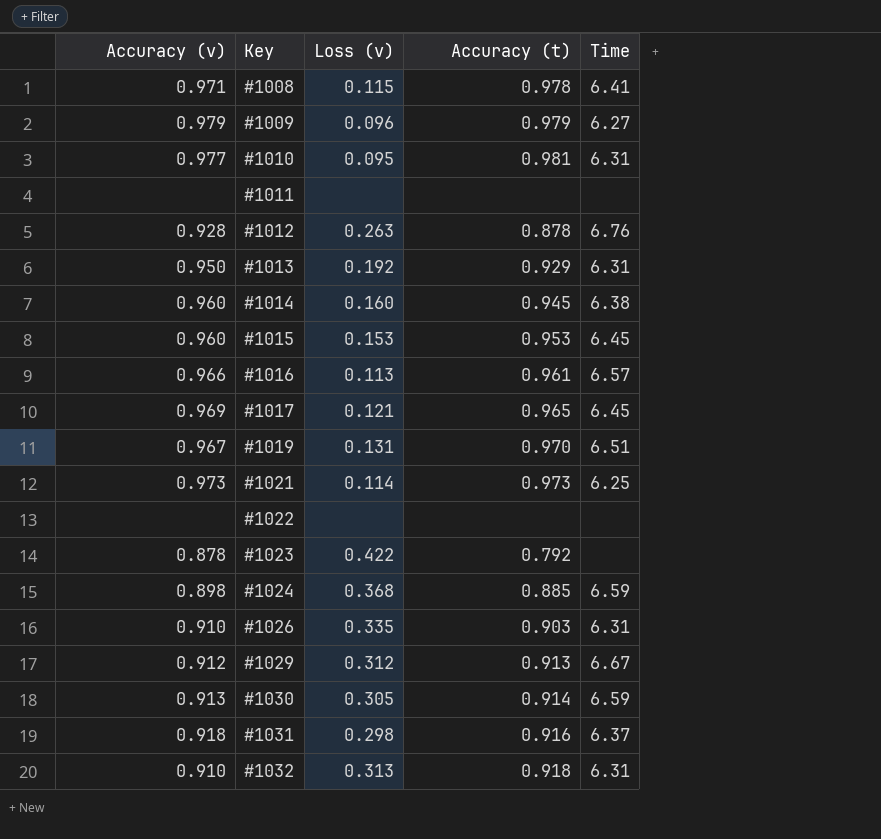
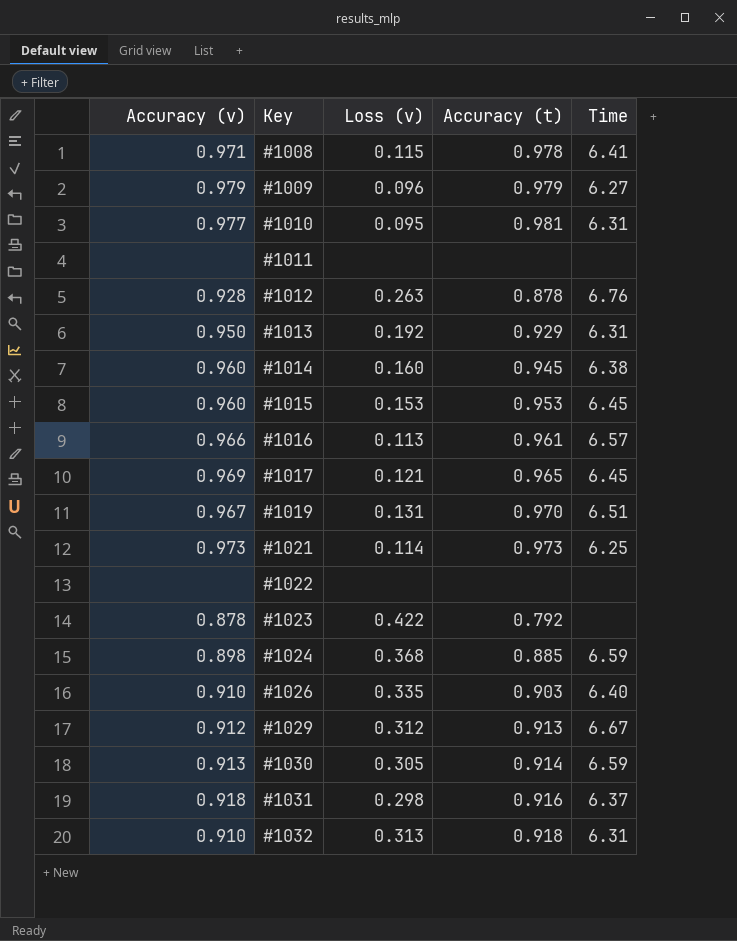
#1026 | Time: 6.31 -> 6.40

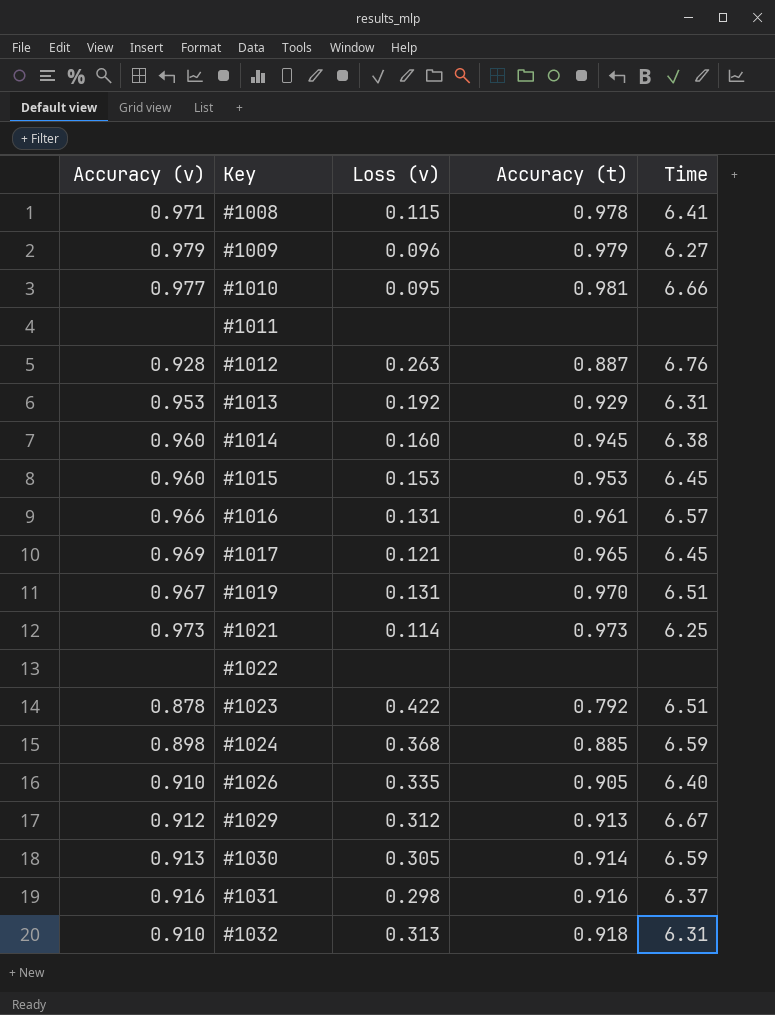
#1010 | Time: 6.31 -> 6.66
#1012 | Accuracy (t): 0.878 -> 0.887
#1013 | Accuracy (v): 0.950 -> 0.953
#1016 | Loss (v): 0.113 -> 0.131
#1023 | Time: none -> 6.51
#1026 | Accuracy (t): 0.903 -> 0.905
#1031 | Accuracy (v): 0.918 -> 0.916

